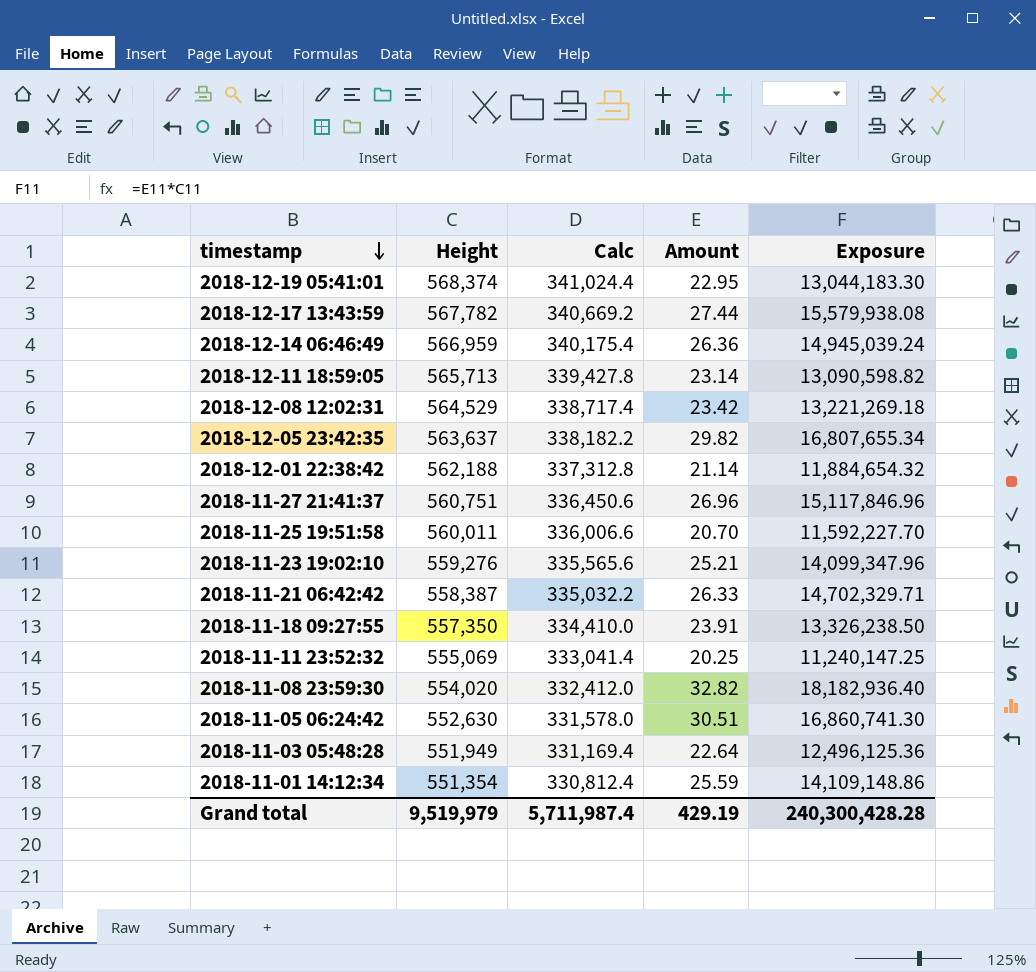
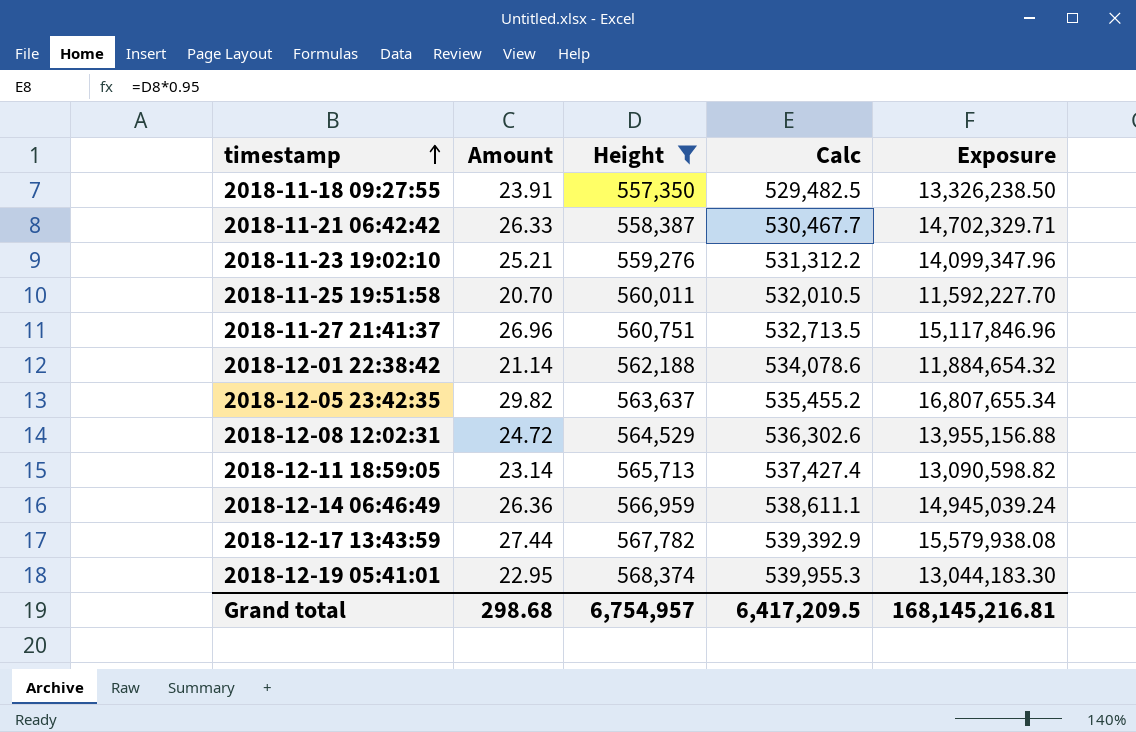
filter: none -> Height >= 557,350
row order: timestamp descending -> timestamp ascending
column Amount | position: 4 -> 2
column Calc | formula: [Height] * 0.6 -> [Height] * 0.95
2018-12-08 12:02:31 | Amount: 23.42 -> 24.72
2018-12-08 12:02:31 | Exposure: 13,221,269.18 -> 13,955,156.88
Grand total | Amount: 429.19 -> 298.68
Grand total | Height: 9,519,979 -> 6,754,957
Grand total | Calc: 5,711,987.4 -> 6,417,209.5
Grand total | Exposure: 240,300,428.28 -> 168,145,216.81

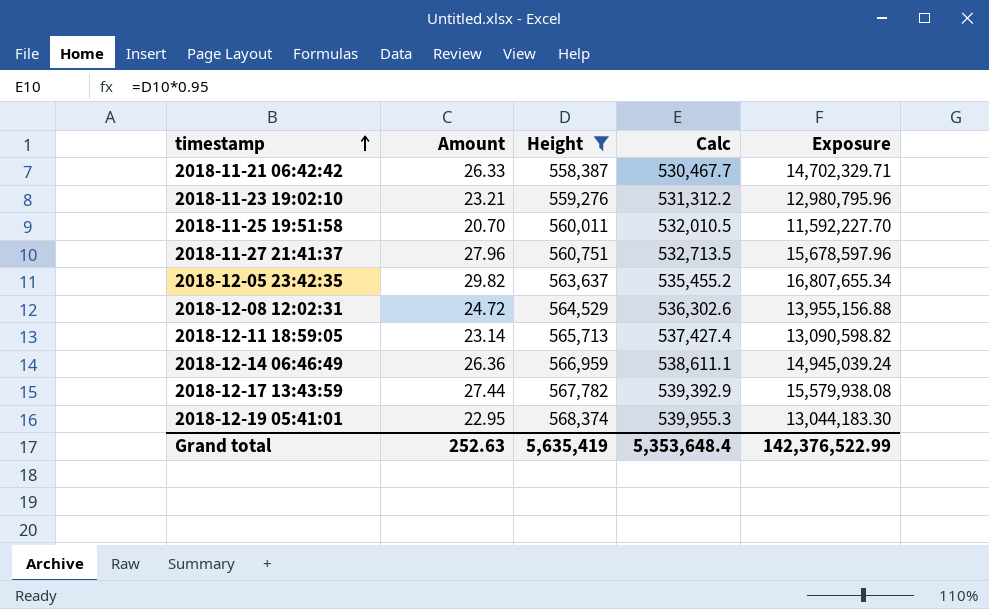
row 2018-11-18 09:27:55: 23.91 | 557,350 | 529,482.5 | 13,326,238.50 -> none
row 2018-12-01 22:38:42: 21.14 | 562,188 | 534,078.6 | 11,884,654.32 -> none
2018-11-23 19:02:10 | Amount: 25.21 -> 23.21
2018-11-23 19:02:10 | Exposure: 14,099,347.96 -> 12,980,795.96
2018-11-27 21:41:37 | Amount: 26.96 -> 27.96
2018-11-27 21:41:37 | Exposure: 15,117,846.96 -> 15,678,597.96
Grand total | Amount: 298.68 -> 252.63
Grand total | Height: 6,754,957 -> 5,635,419
Grand total | Calc: 6,417,209.5 -> 5,353,648.4
Grand total | Exposure: 168,145,216.81 -> 142,376,522.99

